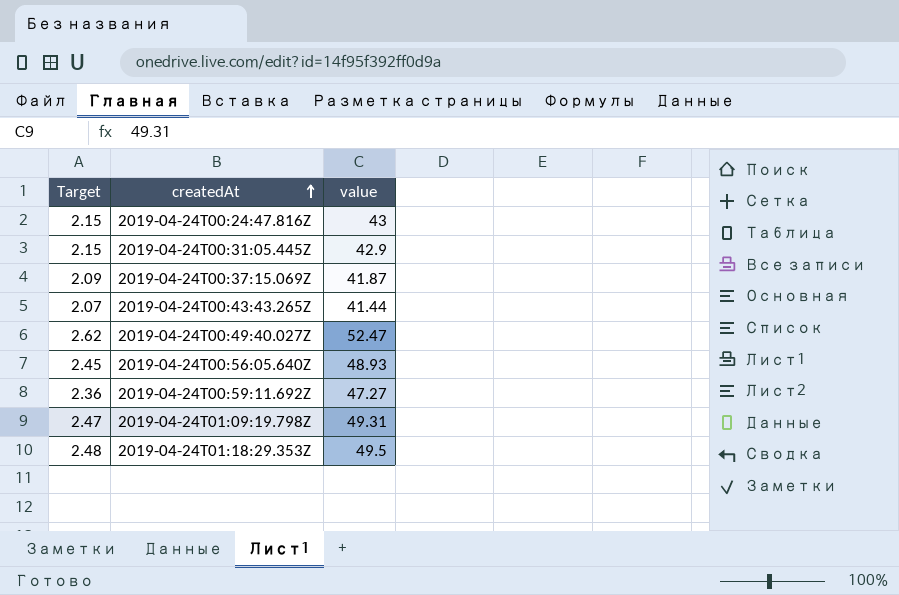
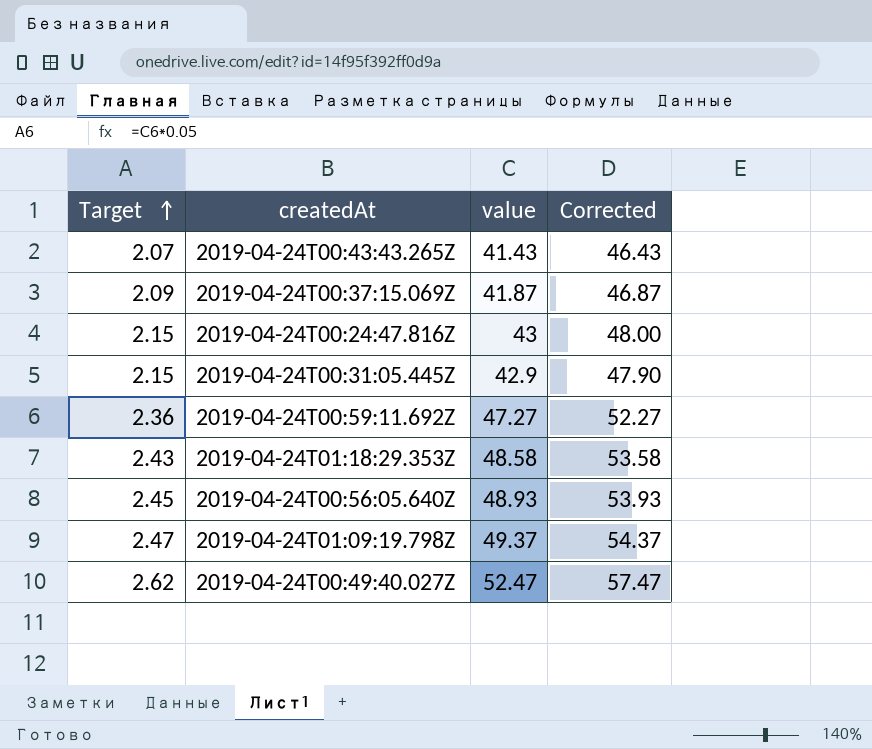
row order: createdAt ascending -> Target ascending
column Corrected | formula: none -> [value] + 5
2019-04-24T00:43:43.265Z | value: 41.44 -> 41.43
2019-04-24T01:18:29.353Z | Target: 2.48 -> 2.43
2019-04-24T01:18:29.353Z | value: 49.5 -> 48.58
2019-04-24T01:09:19.798Z | value: 49.31 -> 49.37

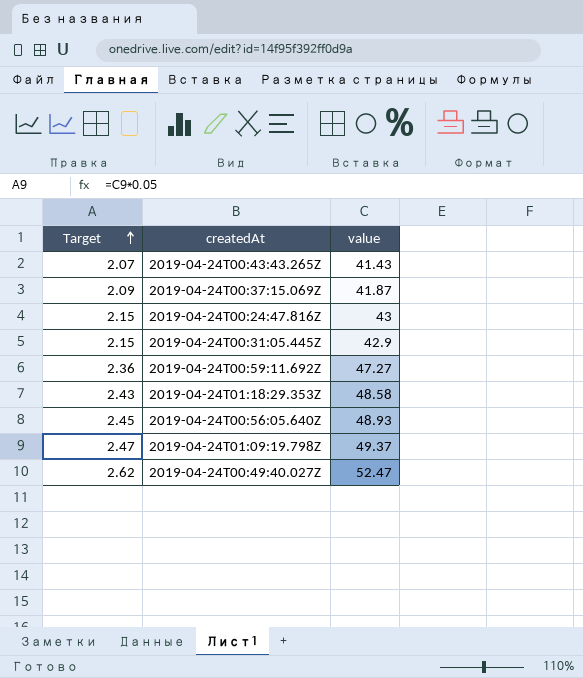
column Corrected | formula: [value] + 5 -> none

